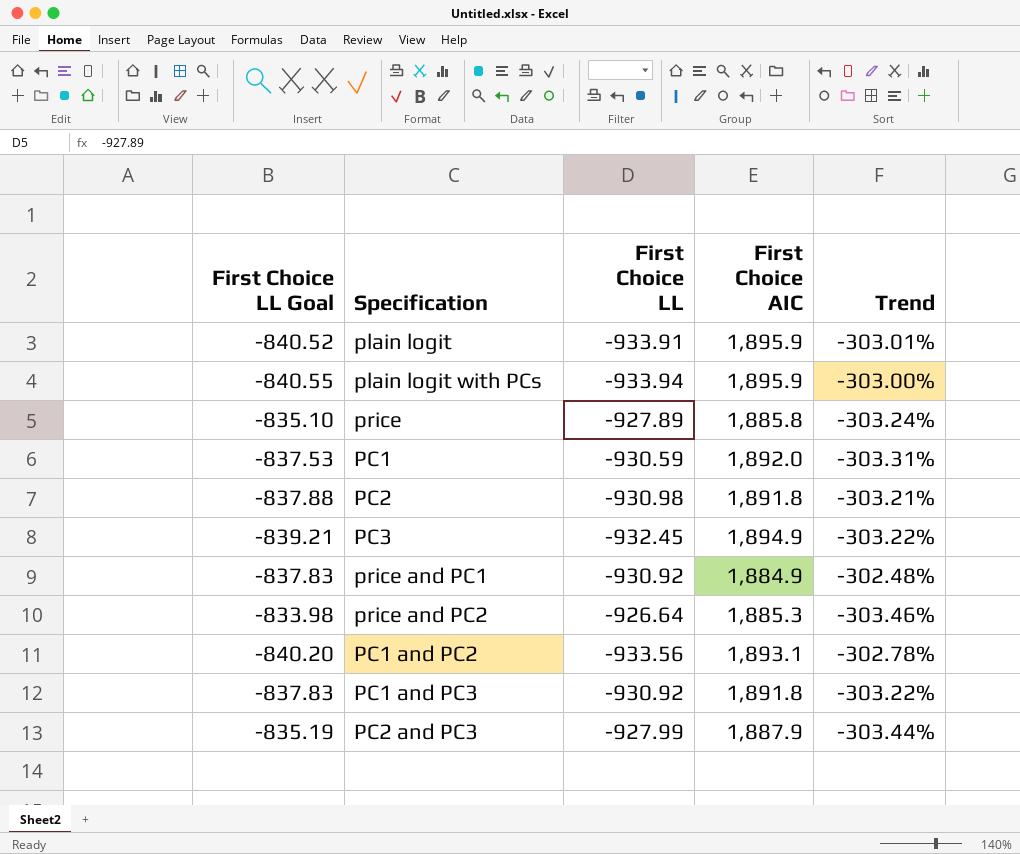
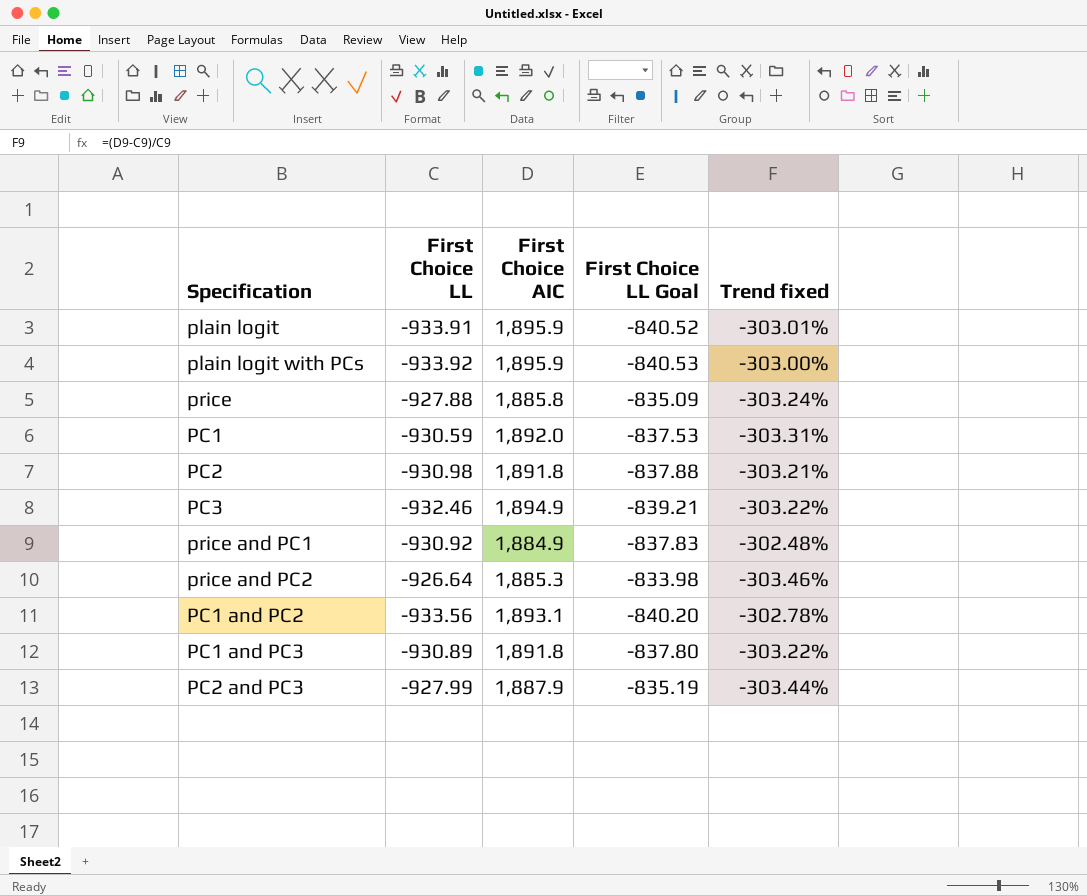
column First Choice LL Goal | position: 1 -> 4
column name: Trend -> Trend fixed
plain logit with PCs | First Choice LL: -933.94 -> -933.92
plain logit with PCs | First Choice LL Goal: -840.55 -> -840.53
price | First Choice LL: -927.89 -> -927.88
price | First Choice LL Goal: -835.10 -> -835.09
PC3 | First Choice LL: -932.45 -> -932.46
PC1 and PC3 | First Choice LL: -930.92 -> -930.89
PC1 and PC3 | First Choice LL Goal: -837.83 -> -837.80

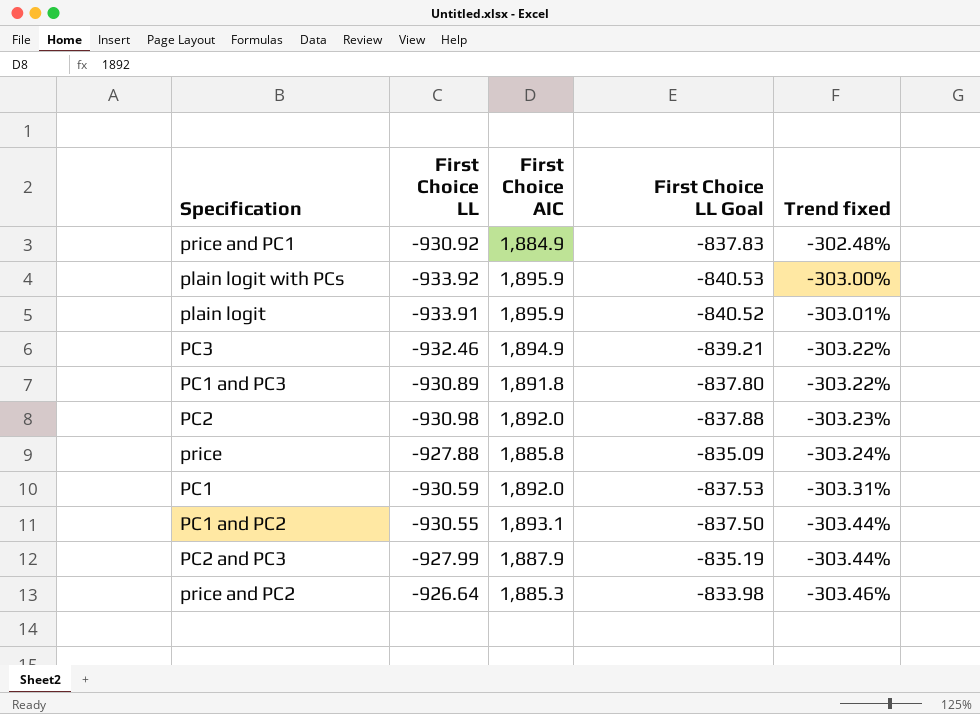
row order: none -> Trend fixed descending
PC2 | First Choice AIC: 1,891.8 -> 1,892.0
PC2 | Trend fixed: -303.21% -> -303.23%
PC1 and PC2 | First Choice LL: -933.56 -> -930.55
PC1 and PC2 | First Choice LL Goal: -840.20 -> -837.50
PC1 and PC2 | Trend fixed: -302.78% -> -303.44%

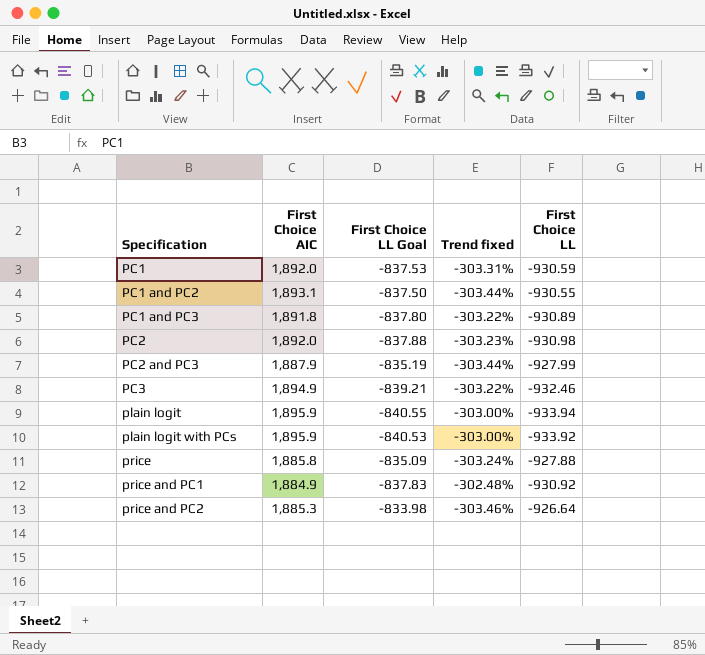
row order: Trend fixed descending -> Specification ascending
column First Choice LL | position: 2 -> 5
plain logit | First Choice LL Goal: -840.52 -> -840.55
plain logit | Trend fixed: -303.01% -> -303.00%
plain logit | First Choice LL: -933.91 -> -933.94

